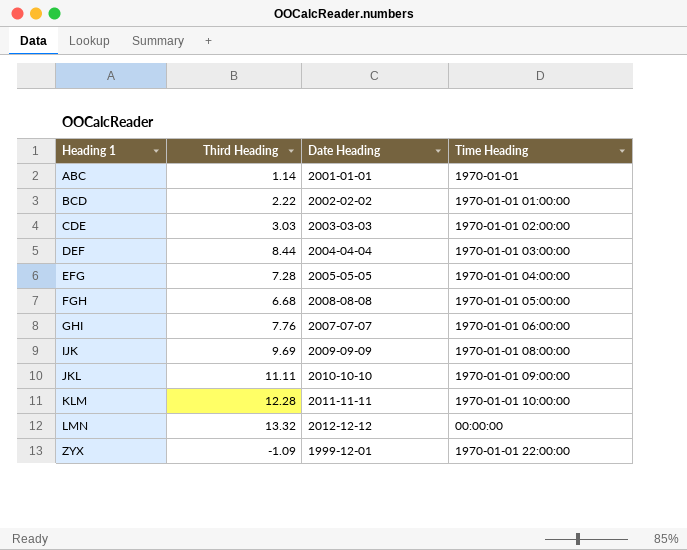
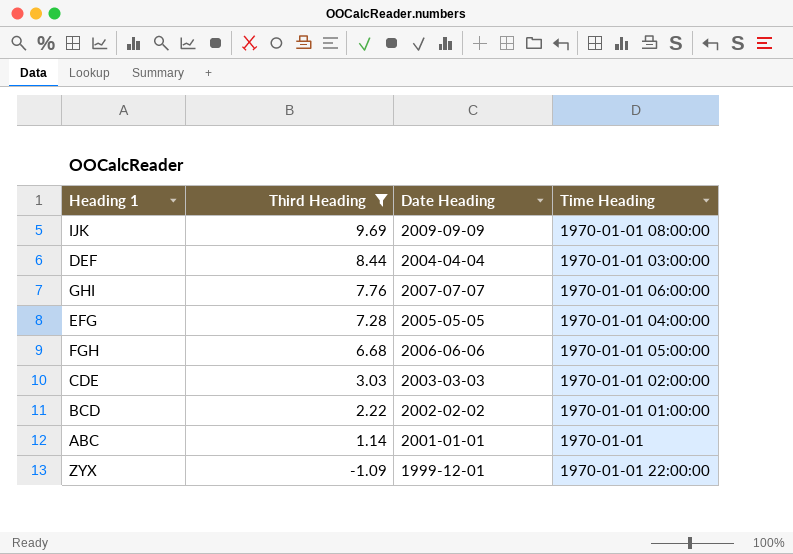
filter: none -> Third Heading <= 9.69
row order: Heading 1 ascending -> Third Heading descending
FGH | Date Heading: 2008-08-08 -> 2006-06-06

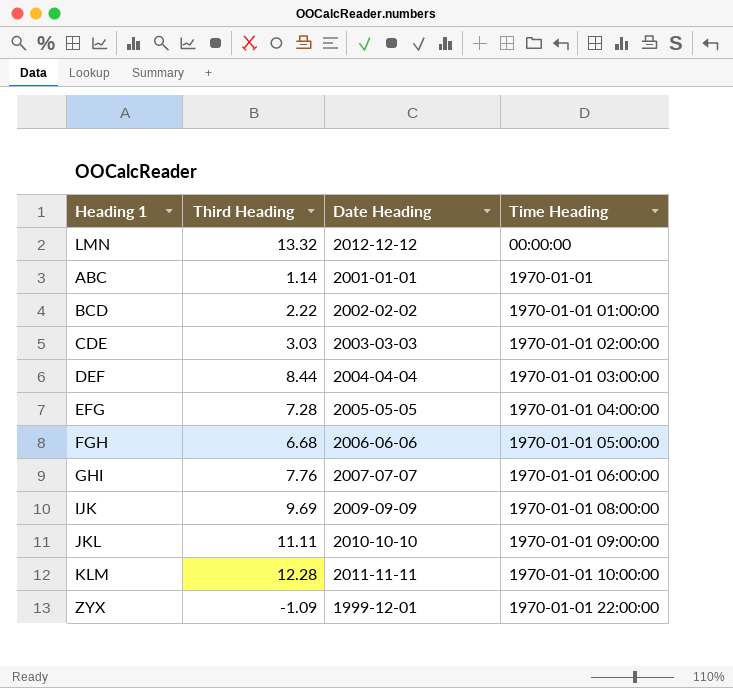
filter: Third Heading <= 9.69 -> none
row order: Third Heading descending -> Time Heading ascending

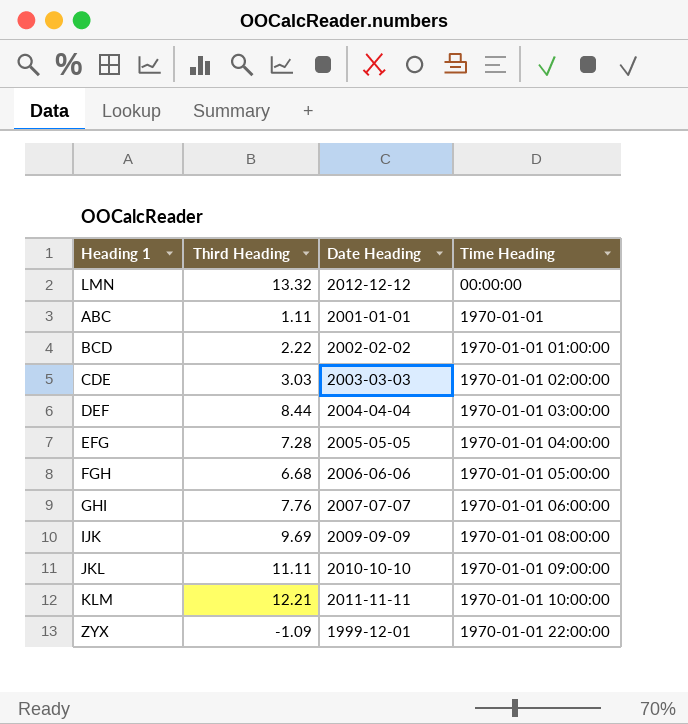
ABC | Third Heading: 1.14 -> 1.11
KLM | Third Heading: 12.28 -> 12.21

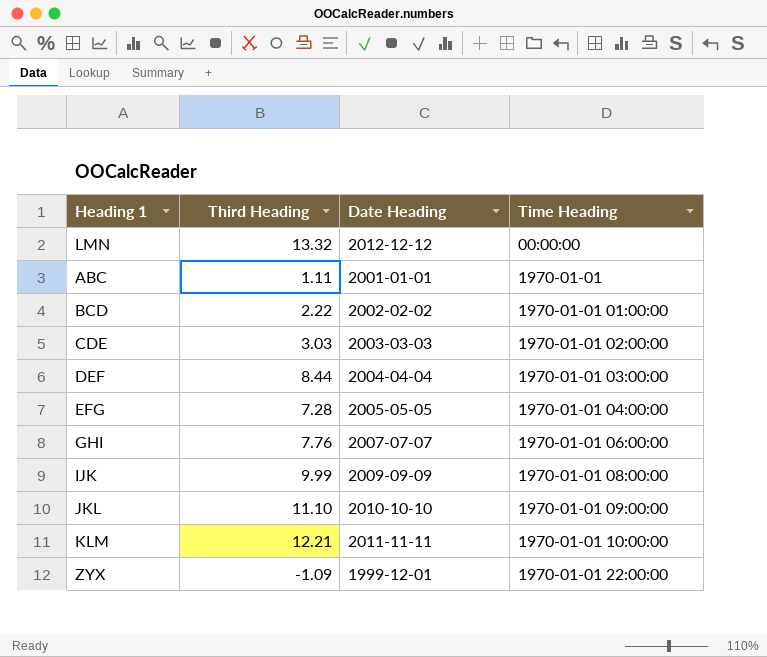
row FGH: 6.68 | 2006-06-06 | 1970-01-01 05:00:00 -> none
IJK | Third Heading: 9.69 -> 9.99
JKL | Third Heading: 11.11 -> 11.10

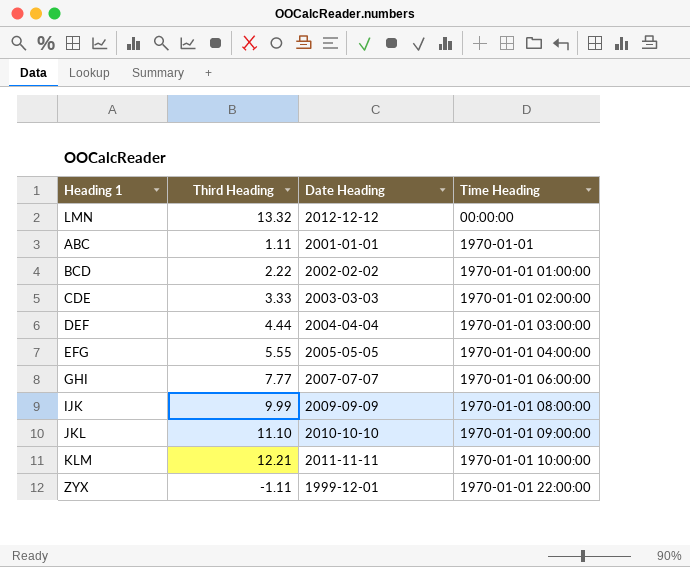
CDE | Third Heading: 3.03 -> 3.33
DEF | Third Heading: 8.44 -> 4.44
EFG | Third Heading: 7.28 -> 5.55
GHI | Third Heading: 7.76 -> 7.77
ZYX | Third Heading: -1.09 -> -1.11

